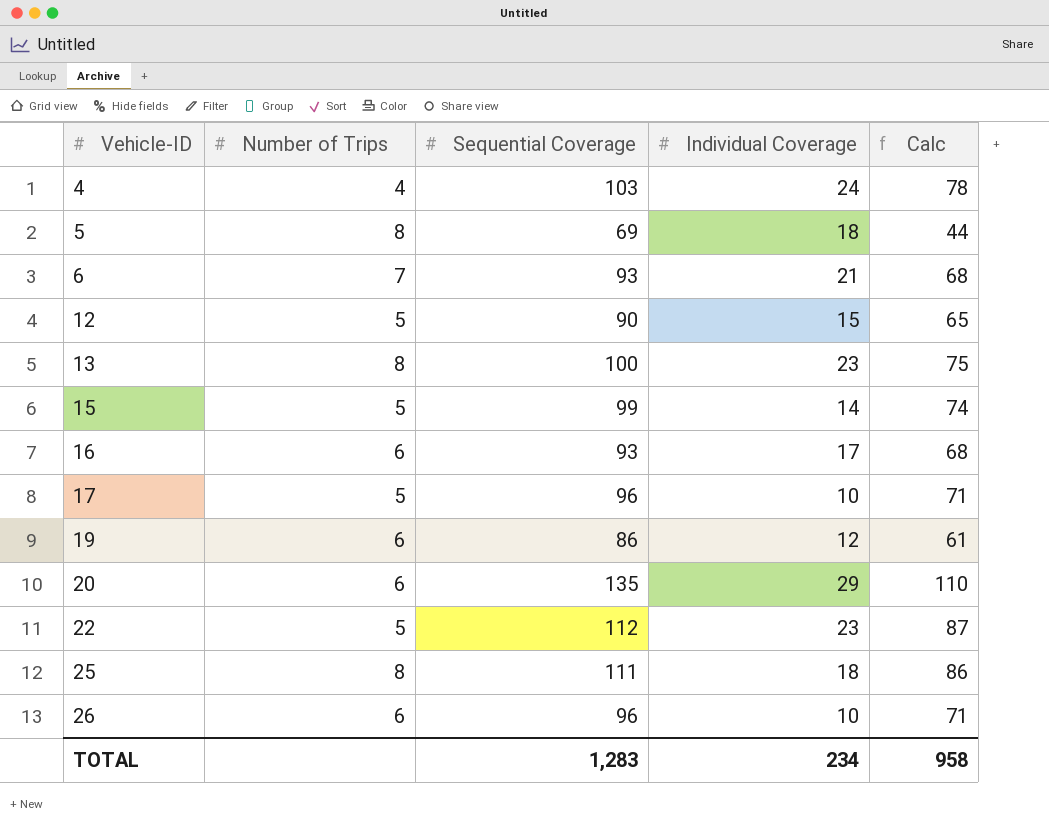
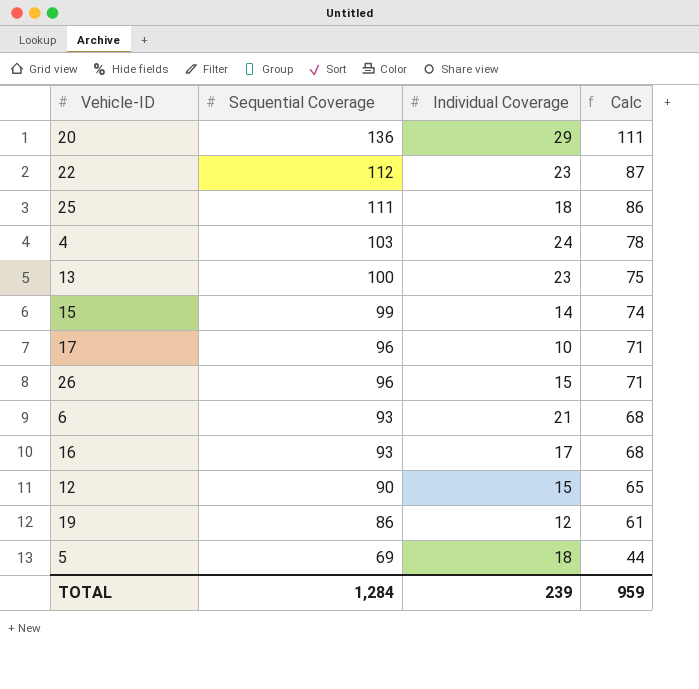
row order: Vehicle-ID ascending -> Sequential Coverage descending
column Number of Trips | position: 2 -> none
20 | Sequential Coverage: 135 -> 136
20 | Calc: 110 -> 111
26 | Individual Coverage: 10 -> 15
TOTAL | Sequential Coverage: 1,283 -> 1,284
TOTAL | Individual Coverage: 234 -> 239
TOTAL | Calc: 958 -> 959

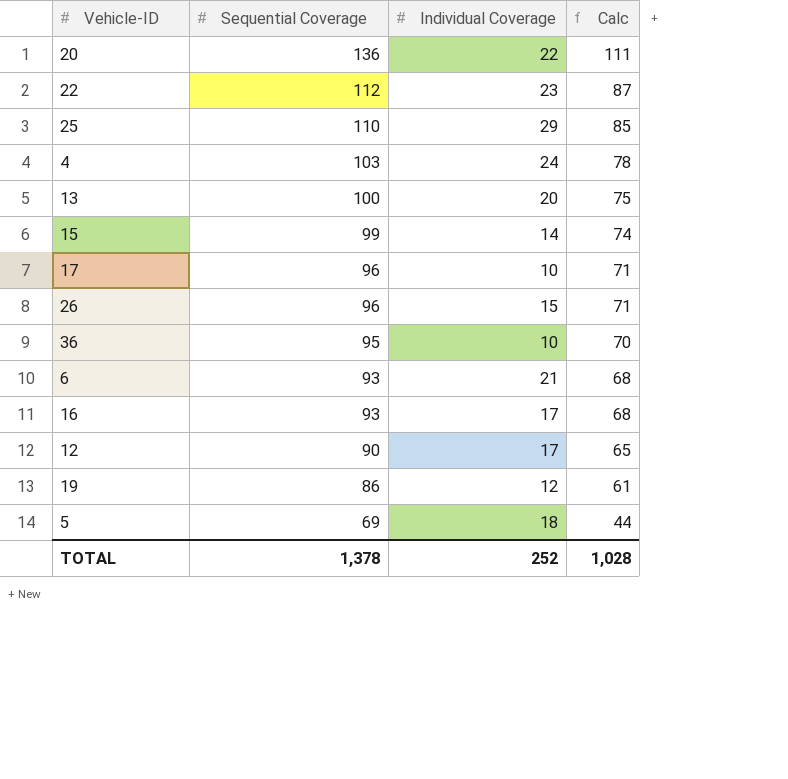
20 | Individual Coverage: 29 -> 22
25 | Sequential Coverage: 111 -> 110
25 | Individual Coverage: 18 -> 29
25 | Calc: 86 -> 85
13 | Individual Coverage: 23 -> 20
row 36: none -> 95 | 10 | 70
12 | Individual Coverage: 15 -> 17
TOTAL | Sequential Coverage: 1,284 -> 1,378
TOTAL | Individual Coverage: 239 -> 252
TOTAL | Calc: 959 -> 1,028

